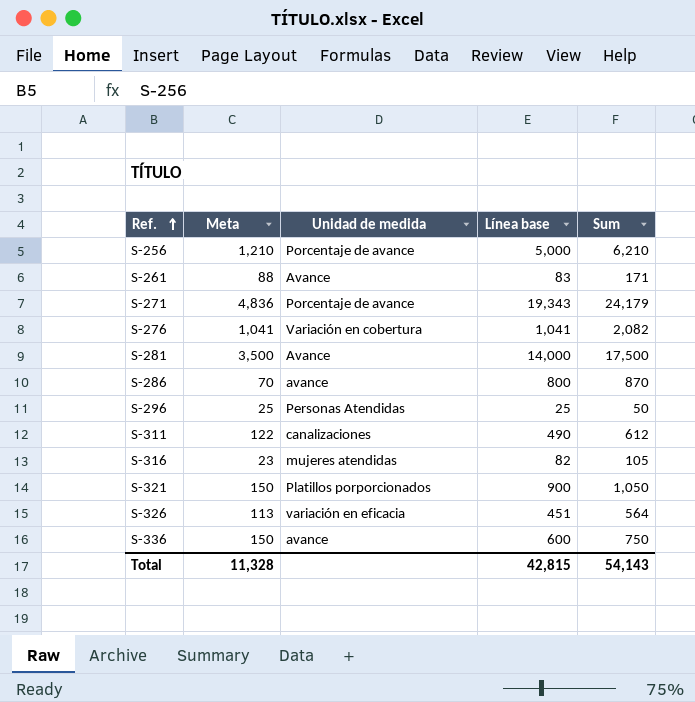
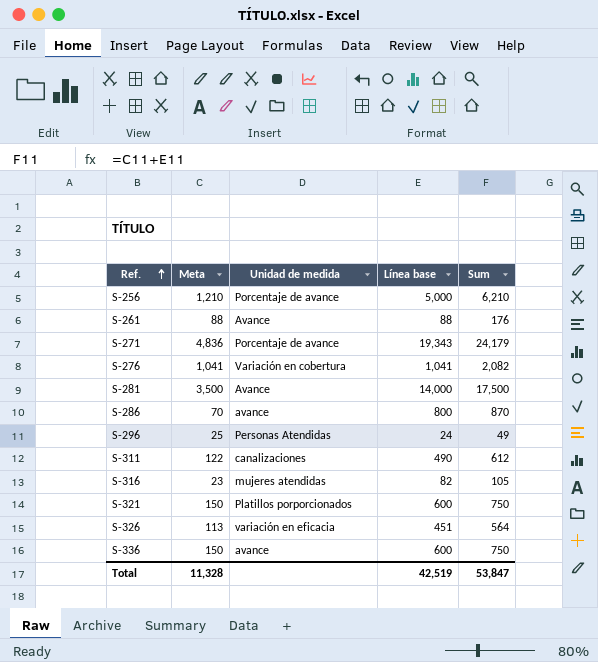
S-261 | Línea base: 83 -> 88
S-261 | Sum: 171 -> 176
S-296 | Línea base: 25 -> 24
S-296 | Sum: 50 -> 49
S-321 | Línea base: 900 -> 600
S-321 | Sum: 1,050 -> 750
Total | Línea base: 42,815 -> 42,519
Total | Sum: 54,143 -> 53,847

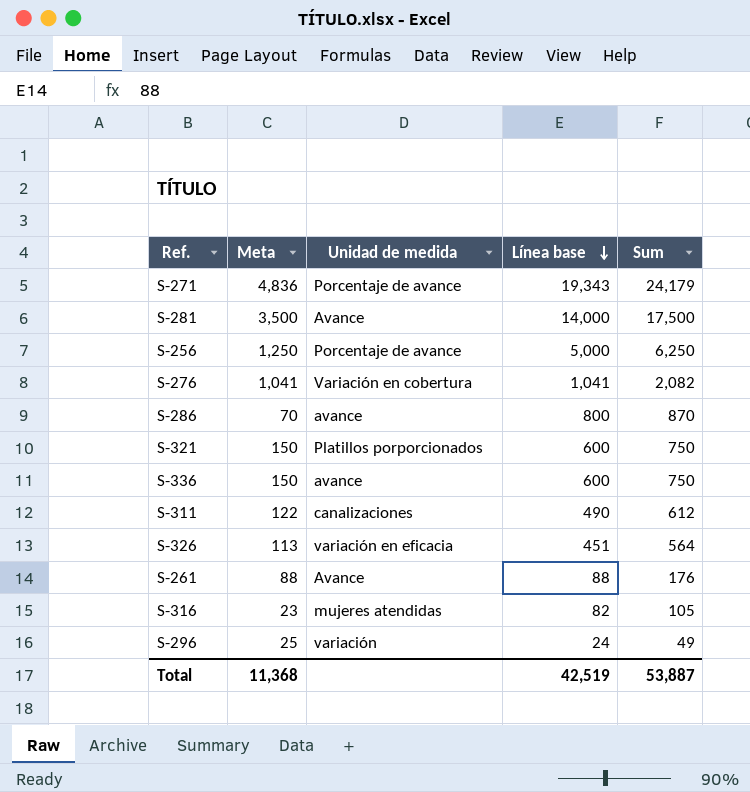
row order: Ref. ascending -> Línea base descending
S-256 | Meta: 1,210 -> 1,250
S-256 | Sum: 6,210 -> 6,250
S-296 | Unidad de medida: Personas Atendidas -> variación
Total | Meta: 11,328 -> 11,368
Total | Sum: 53,847 -> 53,887

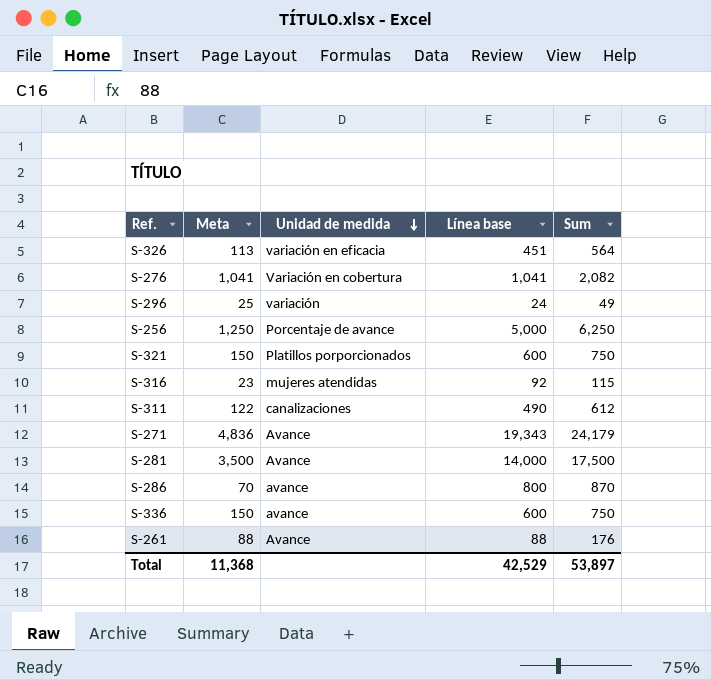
row order: Línea base descending -> Unidad de medida descending
S-316 | Línea base: 82 -> 92
S-316 | Sum: 105 -> 115
S-271 | Unidad de medida: Porcentaje de avance -> Avance
Total | Línea base: 42,519 -> 42,529
Total | Sum: 53,887 -> 53,897

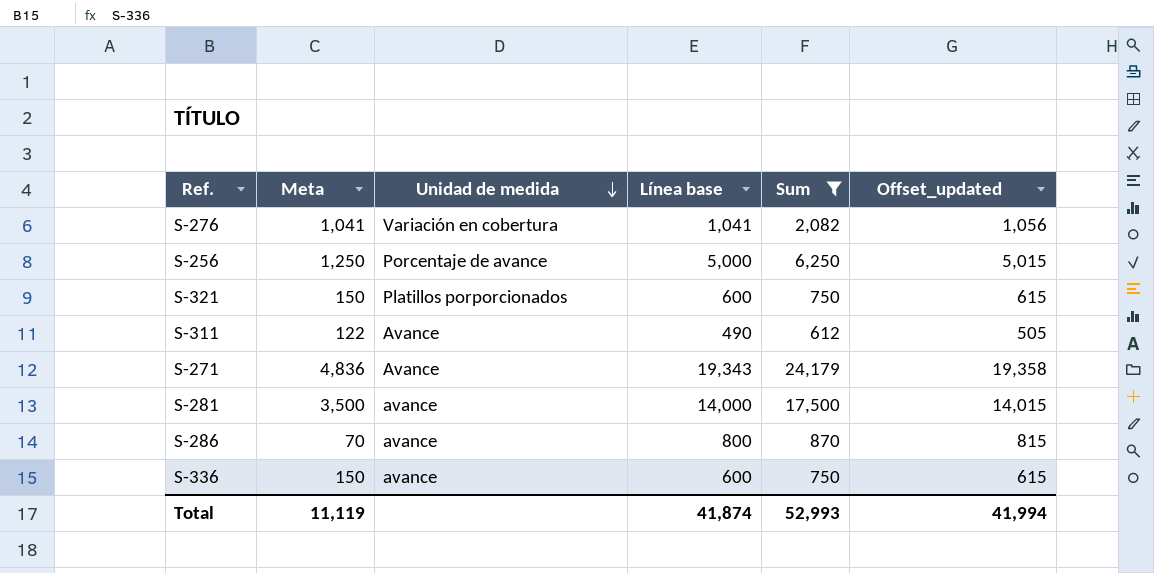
filter: none -> Sum >= 612
column Offset_updated | formula: none -> [Línea base] + 15
S-311 | Unidad de medida: canalizaciones -> Avance
S-281 | Unidad de medida: Avance -> avance
Total | Meta: 11,368 -> 11,119
Total | Línea base: 42,529 -> 41,874
Total | Sum: 53,897 -> 52,993

